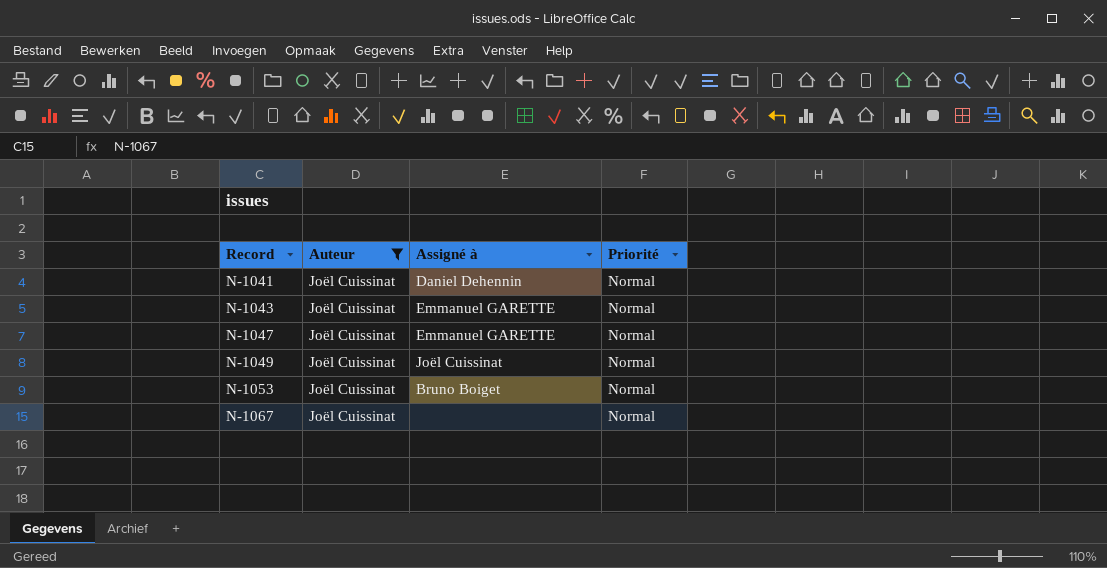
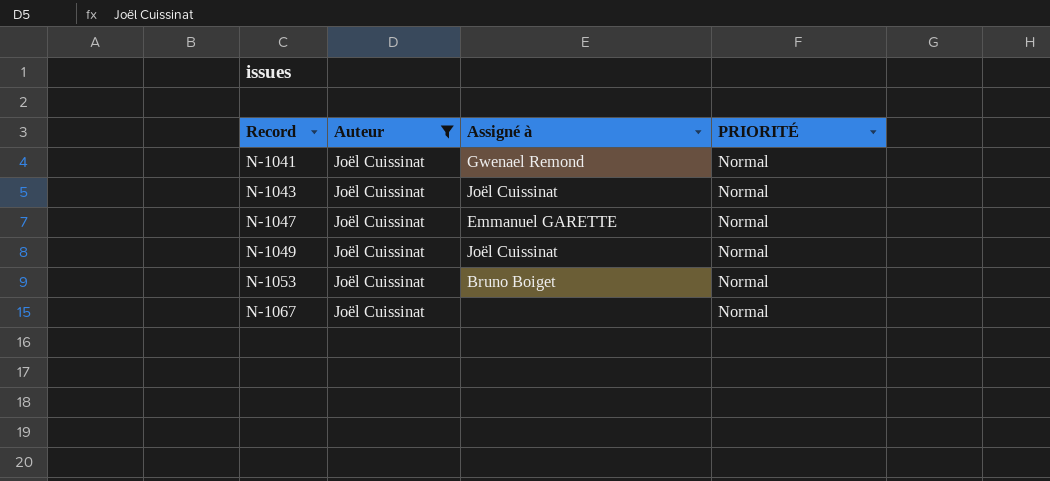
column name: Priorité -> PRIORITÉ
N-1041 | Assigné à: Daniel Dehennin -> Gwenael Remond
N-1043 | Assigné à: Emmanuel GARETTE -> Joël Cuissinat

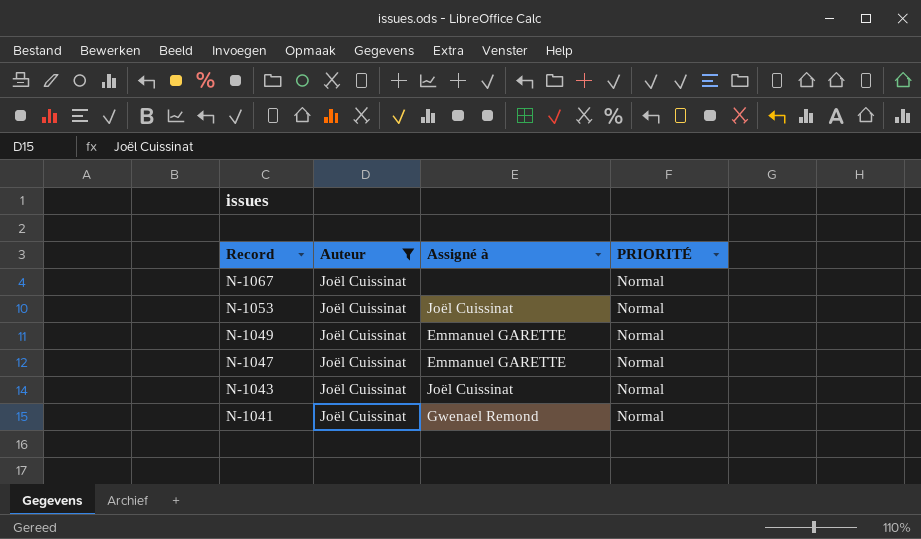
row order: Record ascending -> Record descending
N-1053 | Assigné à: Bruno Boiget -> Joël Cuissinat
N-1049 | Assigné à: Joël Cuissinat -> Emmanuel GARETTE

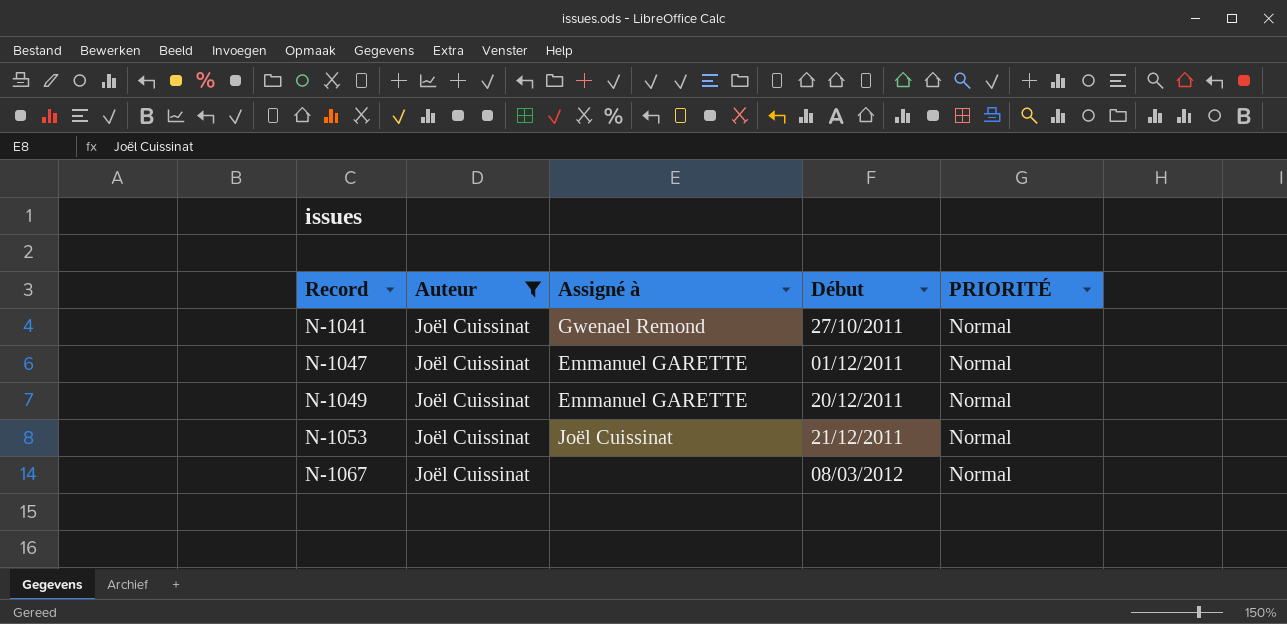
row order: Record descending -> Record ascending
column Début | position: none -> 4
row N-1043: Joël Cuissinat | Joël Cuissinat | Normal -> none

